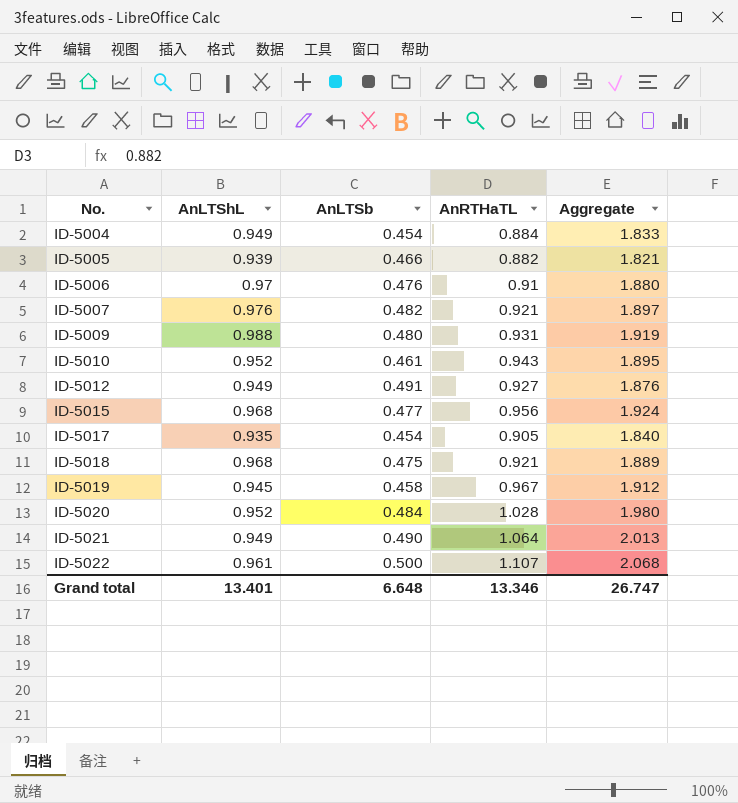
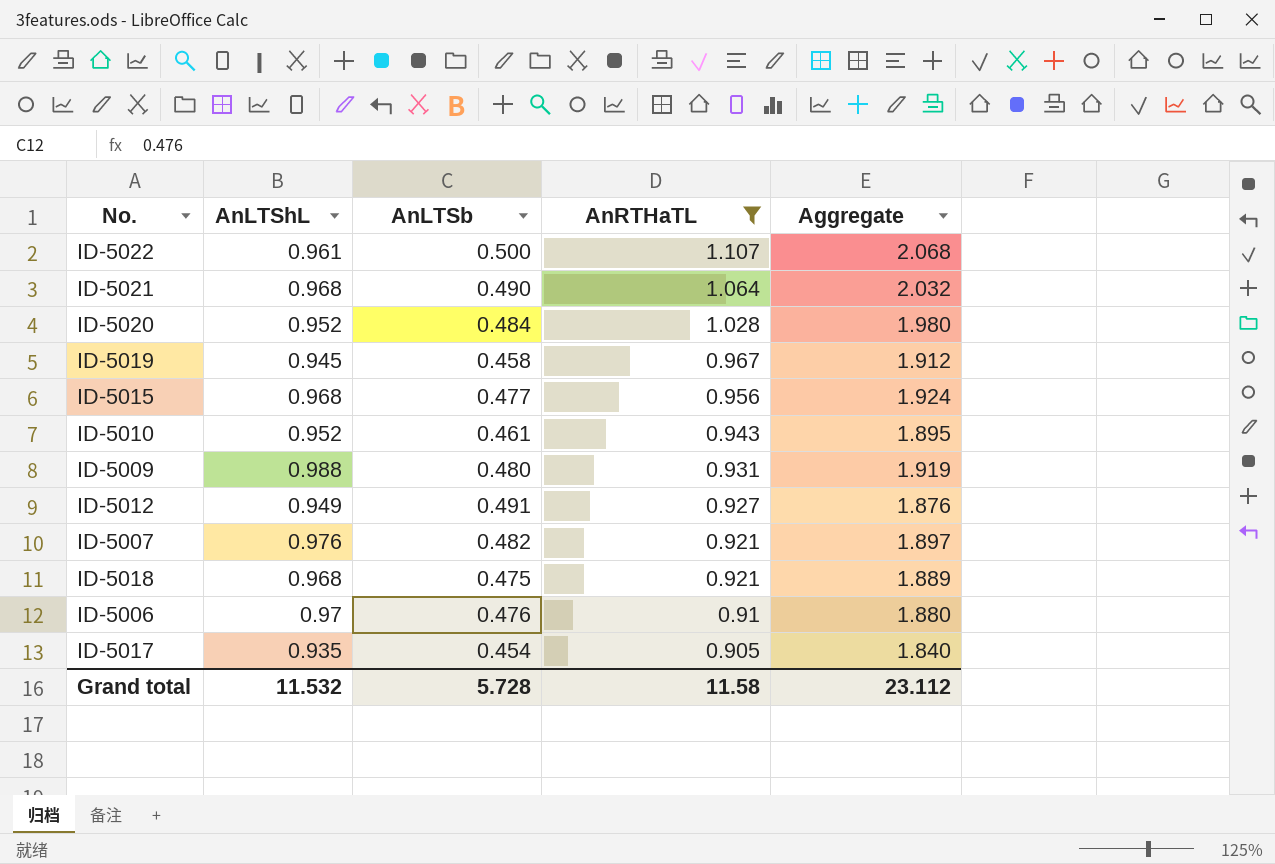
filter: none -> AnRTHaTL >= 0.905
row order: No. ascending -> AnRTHaTL descending
ID-5021 | AnLTShL: 0.949 -> 0.968
ID-5021 | Aggregate: 2.013 -> 2.032
Grand total | AnLTShL: 13.401 -> 11.532
Grand total | AnLTSb: 6.648 -> 5.728
Grand total | AnRTHaTL: 13.346 -> 11.58
Grand total | Aggregate: 26.747 -> 23.112

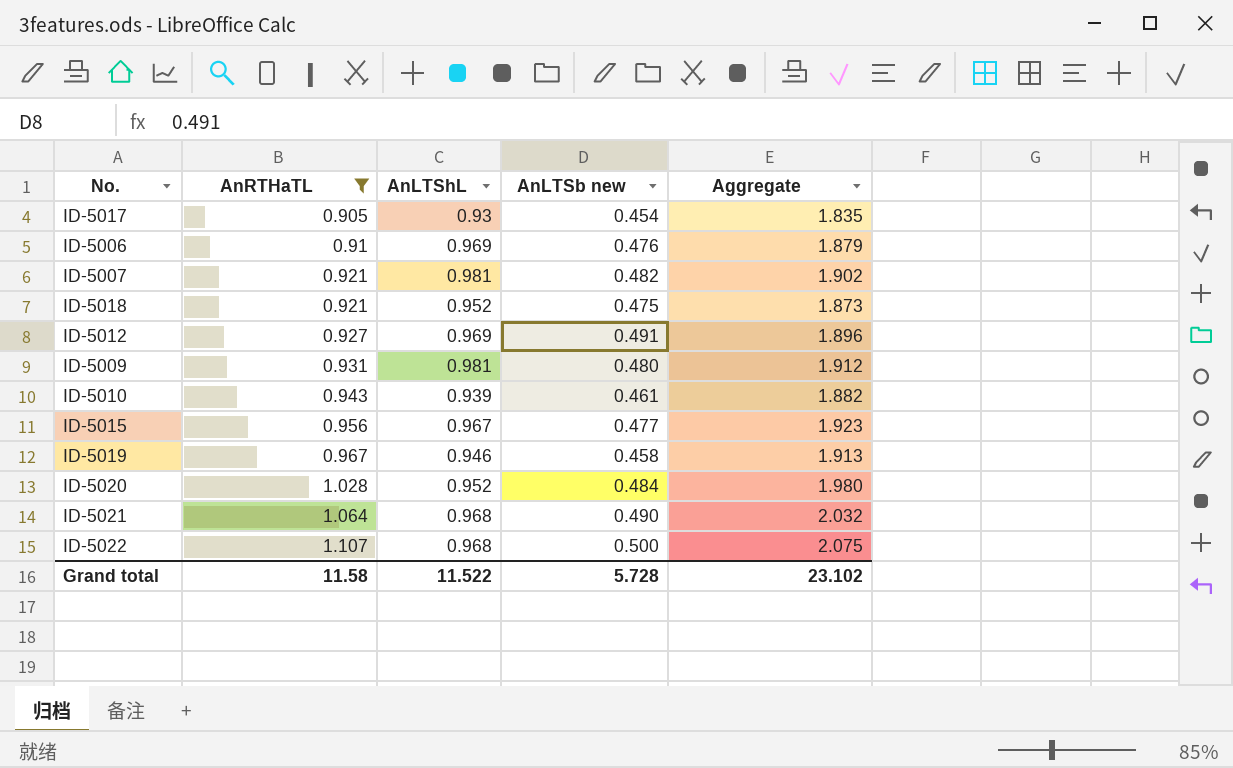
row order: AnRTHaTL descending -> AnRTHaTL ascending
column AnRTHaTL | position: 4 -> 2
column name: AnLTSb -> AnLTSb new
ID-5017 | AnLTShL: 0.935 -> 0.93
ID-5017 | Aggregate: 1.840 -> 1.835
ID-5006 | AnLTShL: 0.97 -> 0.969
ID-5006 | Aggregate: 1.880 -> 1.879
ID-5007 | AnLTShL: 0.976 -> 0.981
ID-5007 | Aggregate: 1.897 -> 1.902
ID-5018 | AnLTShL: 0.968 -> 0.952
ID-5018 | Aggregate: 1.889 -> 1.873
ID-5012 | AnLTShL: 0.949 -> 0.969
ID-5012 | Aggregate: 1.876 -> 1.896
ID-5009 | AnLTShL: 0.988 -> 0.981
ID-5009 | Aggregate: 1.919 -> 1.912
ID-5010 | AnLTShL: 0.952 -> 0.939
ID-5010 | Aggregate: 1.895 -> 1.882
ID-5015 | AnLTShL: 0.968 -> 0.967
ID-5015 | Aggregate: 1.924 -> 1.923
ID-5019 | AnLTShL: 0.945 -> 0.946
ID-5019 | Aggregate: 1.912 -> 1.913
ID-5022 | AnLTShL: 0.961 -> 0.968
ID-5022 | Aggregate: 2.068 -> 2.075
Grand total | AnLTShL: 11.532 -> 11.522
Grand total | Aggregate: 23.112 -> 23.102

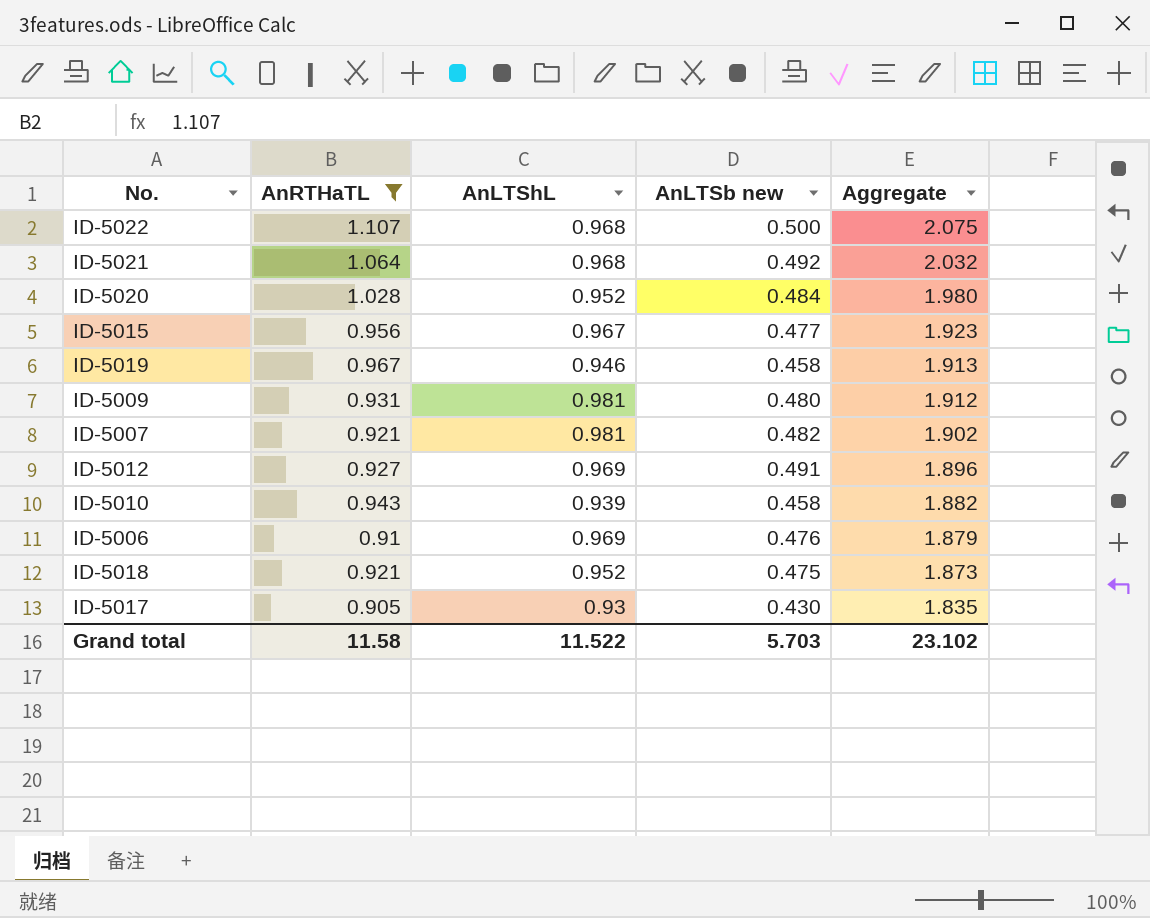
row order: AnRTHaTL ascending -> Aggregate descending
ID-5021 | AnLTSb new: 0.490 -> 0.492
ID-5010 | AnLTSb new: 0.461 -> 0.458
ID-5017 | AnLTSb new: 0.454 -> 0.430
Grand total | AnLTSb new: 5.728 -> 5.703

